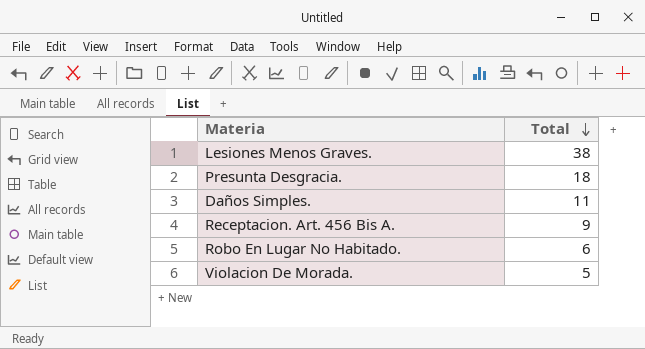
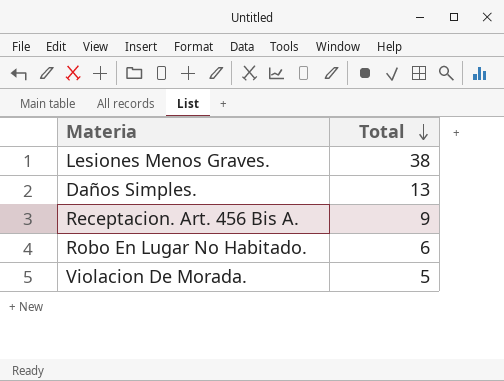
row Presunta Desgracia.: 18 -> none
Daños Simples. | Total: 11 -> 13

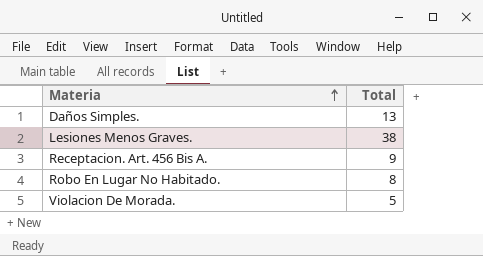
row order: Total descending -> Materia ascending
Robo En Lugar No Habitado. | Total: 6 -> 8

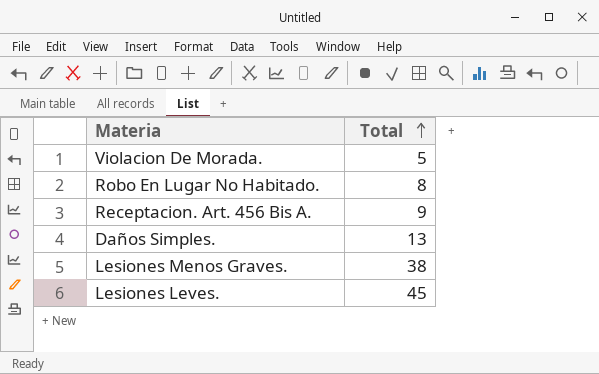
row order: Materia ascending -> Total ascending
row Lesiones Leves.: none -> 45

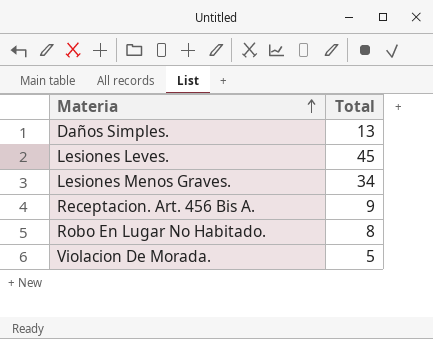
row order: Total ascending -> Materia ascending
Lesiones Menos Graves. | Total: 38 -> 34

